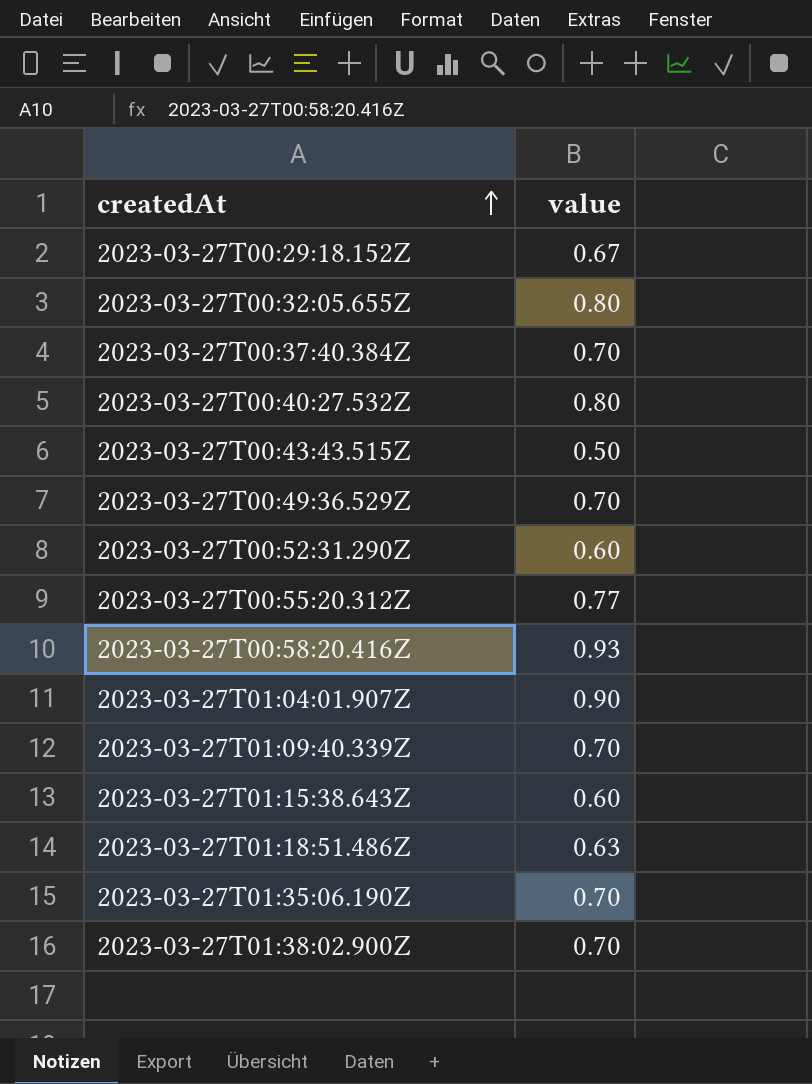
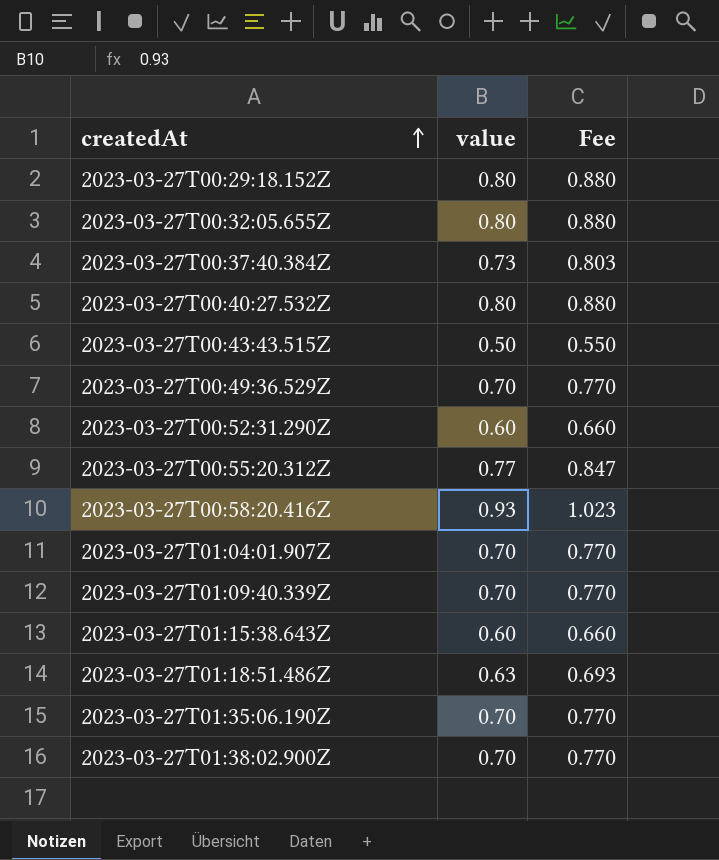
column Fee | formula: none -> [value] * 1.1
2023-03-27T00:29:18.152Z | value: 0.67 -> 0.80
2023-03-27T00:37:40.384Z | value: 0.70 -> 0.73
2023-03-27T01:04:01.907Z | value: 0.90 -> 0.70

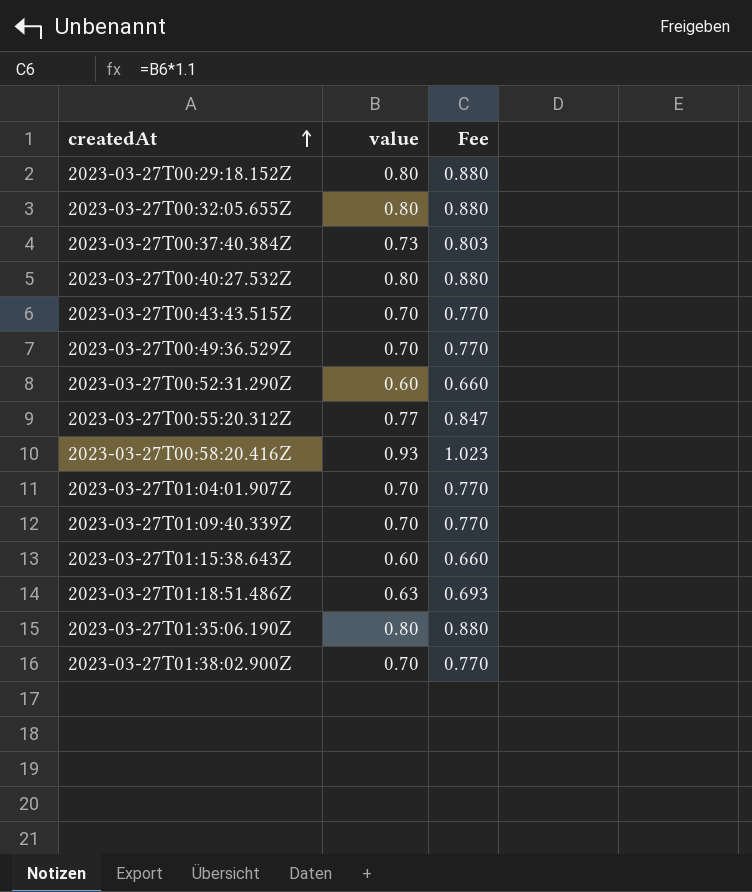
2023-03-27T00:43:43.515Z | value: 0.50 -> 0.70
2023-03-27T00:43:43.515Z | Fee: 0.550 -> 0.770
2023-03-27T01:35:06.190Z | value: 0.70 -> 0.80
2023-03-27T01:35:06.190Z | Fee: 0.770 -> 0.880

